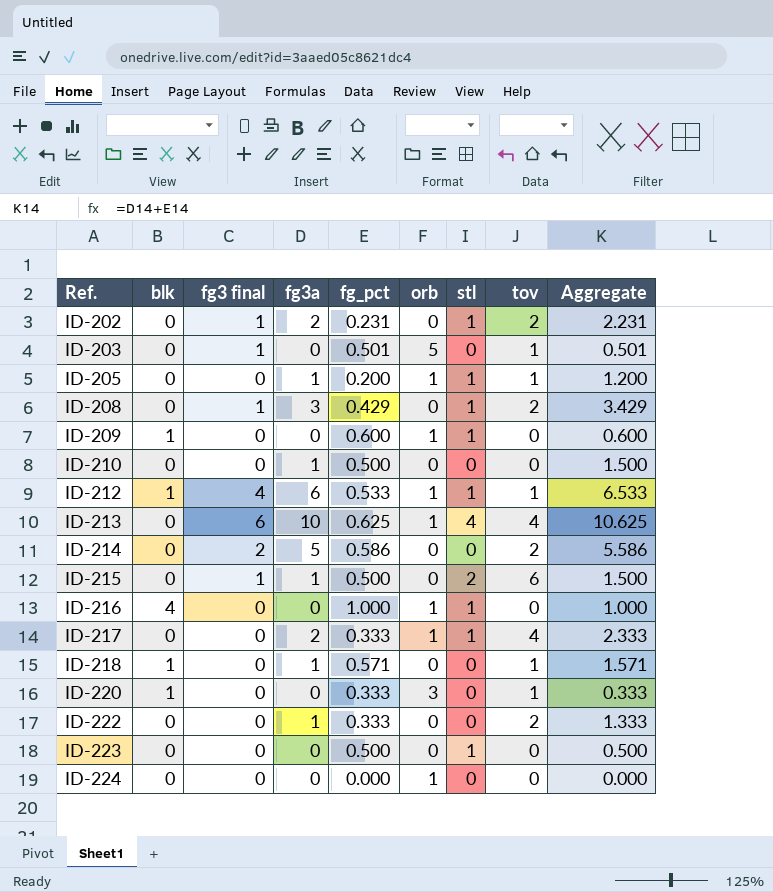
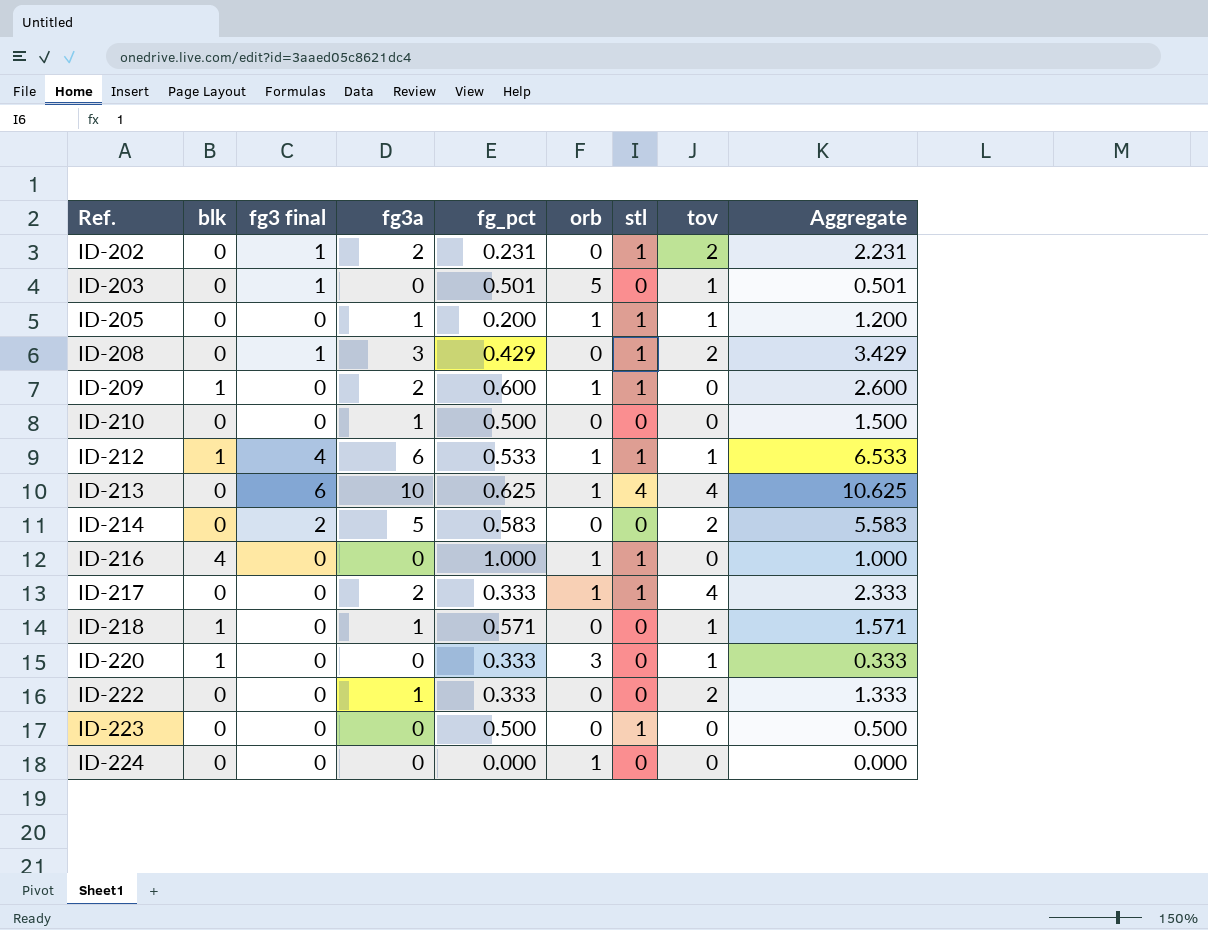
row ID-215: 0 | 1 | 1 | 0.500 | 0 | 2 | 6 | 1.500 -> none
ID-209 | fg3a: 0 -> 2
ID-209 | Aggregate: 0.600 -> 2.600
ID-214 | fg_pct: 0.586 -> 0.583
ID-214 | Aggregate: 5.586 -> 5.583

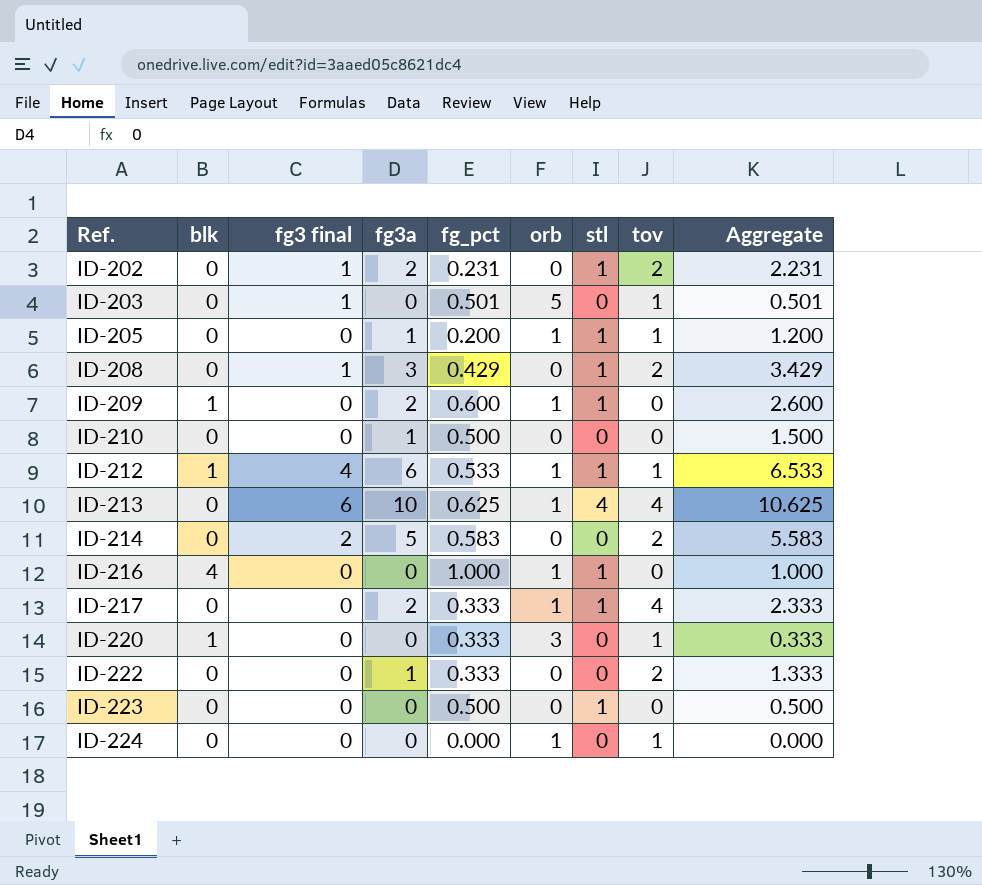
row ID-218: 1 | 0 | 1 | 0.571 | 0 | 0 | 1 | 1.571 -> none
ID-224 | tov: 0 -> 1

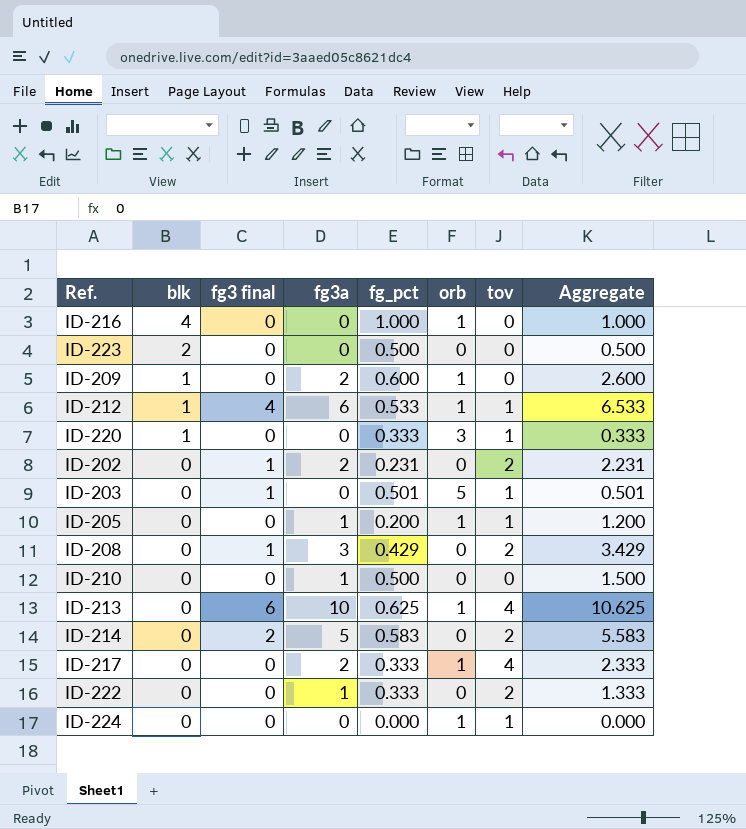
row order: Ref. ascending -> blk descending
column stl | position: 7 -> none
ID-223 | blk: 0 -> 2

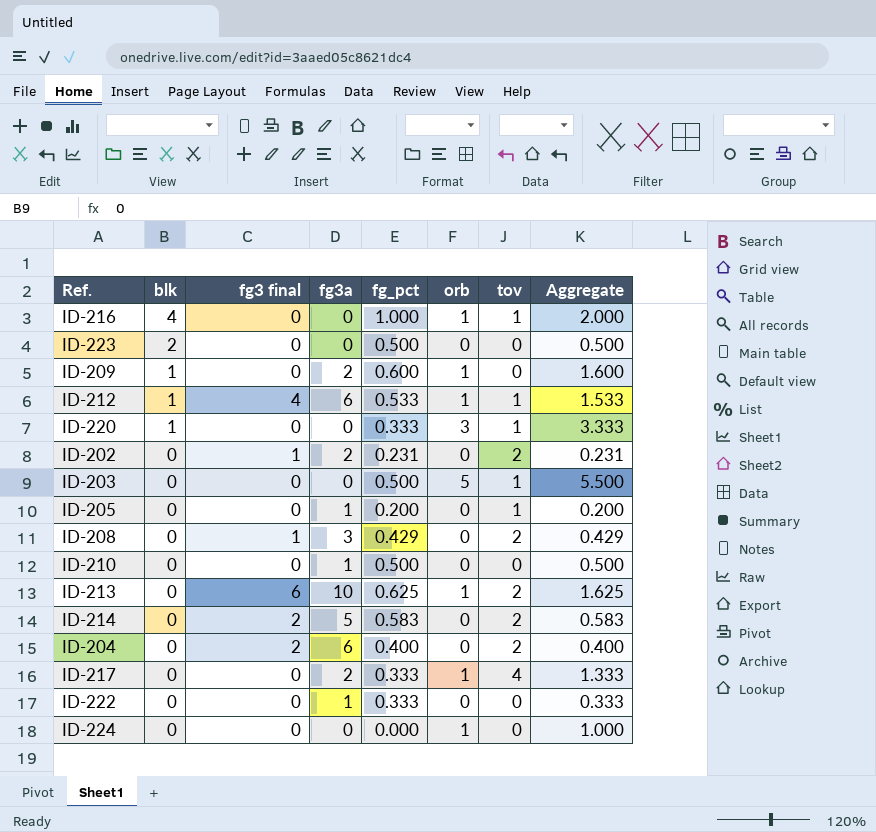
column Aggregate | formula: [fg3a] + [fg_pct] -> [fg_pct] + [orb]
ID-216 | tov: 0 -> 1
ID-203 | fg3 final: 1 -> 0
ID-203 | fg_pct: 0.501 -> 0.500
ID-205 | orb: 1 -> 0
ID-213 | tov: 4 -> 2
row ID-204: none -> 0 | 2 | 6 | 0.400 | 0 | 2 | 0.400
ID-222 | tov: 2 -> 0
ID-224 | tov: 1 -> 0

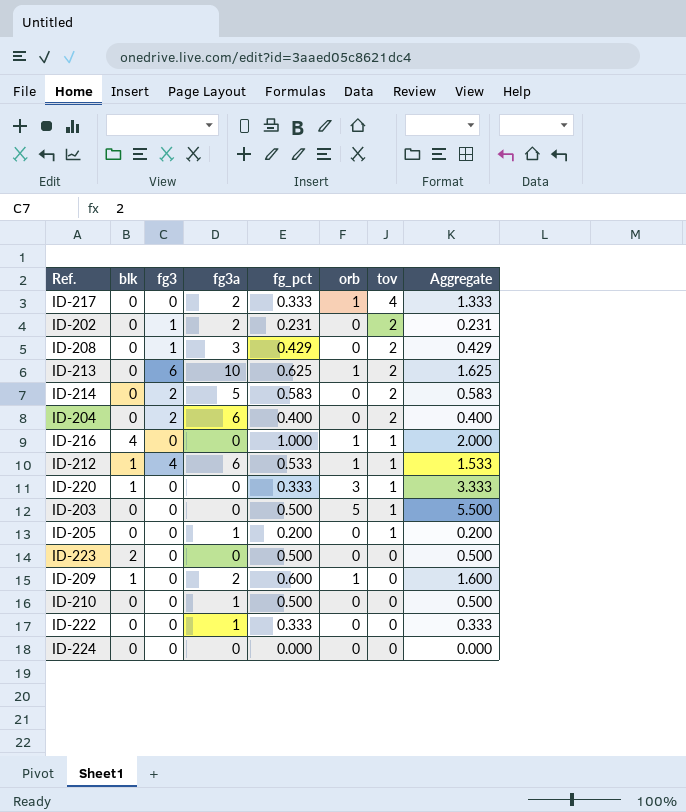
row order: blk descending -> tov descending
column name: fg3 final -> fg3
ID-224 | orb: 1 -> 0
ID-224 | Aggregate: 1.000 -> 0.000

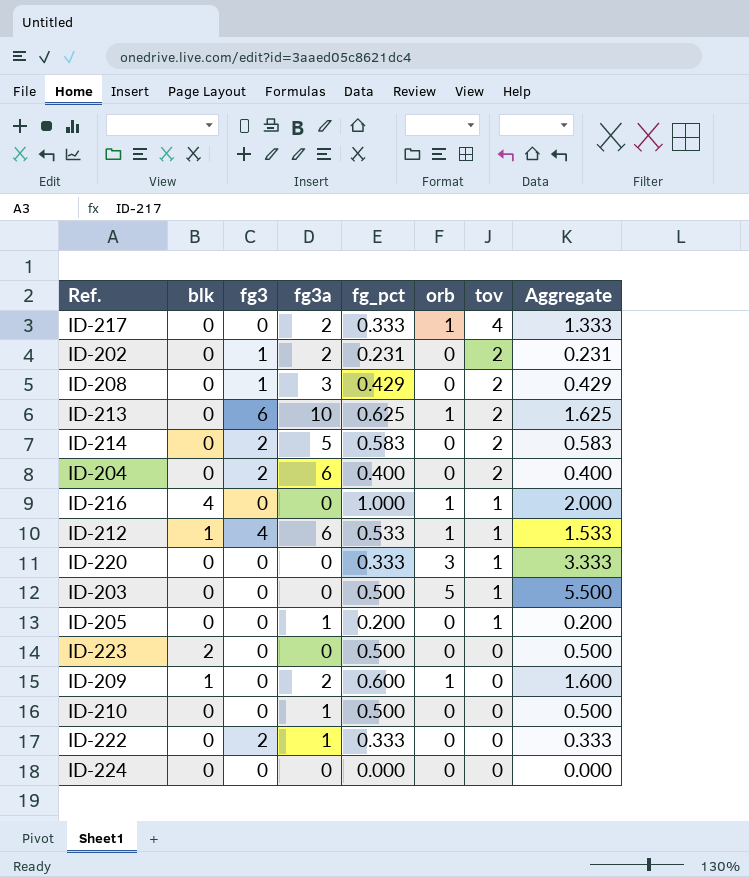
ID-220 | blk: 1 -> 0
ID-222 | fg3: 0 -> 2

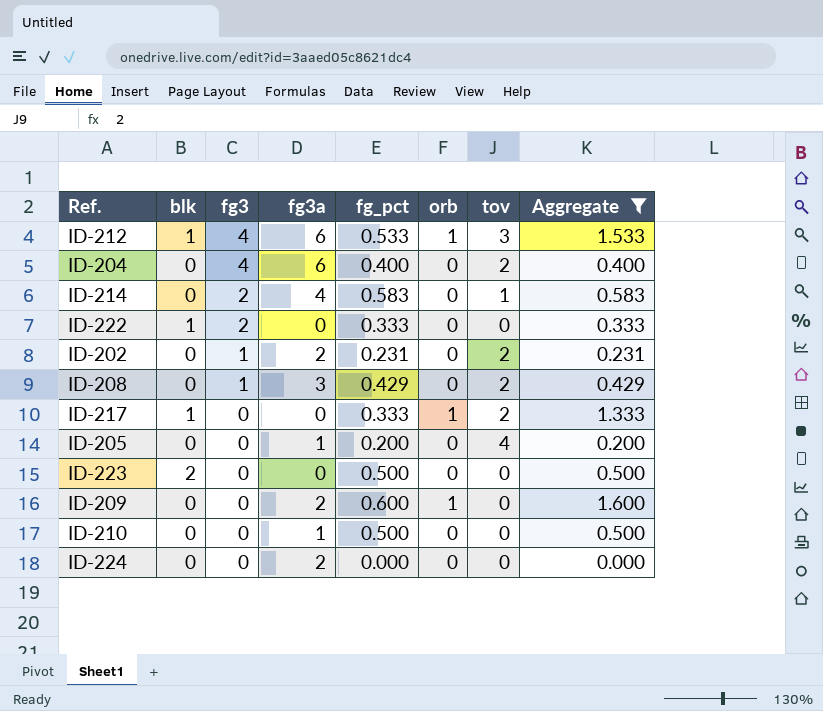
filter: none -> Aggregate <= 1.600
row order: tov descending -> fg3 descending
ID-212 | tov: 1 -> 3
ID-204 | fg3: 2 -> 4
ID-214 | fg3a: 5 -> 4
ID-214 | tov: 2 -> 1
ID-222 | blk: 0 -> 1
ID-222 | fg3a: 1 -> 0
ID-217 | blk: 0 -> 1
ID-217 | fg3a: 2 -> 0
ID-217 | tov: 4 -> 2
ID-205 | tov: 1 -> 4
ID-209 | blk: 1 -> 0
ID-224 | fg3a: 0 -> 2

